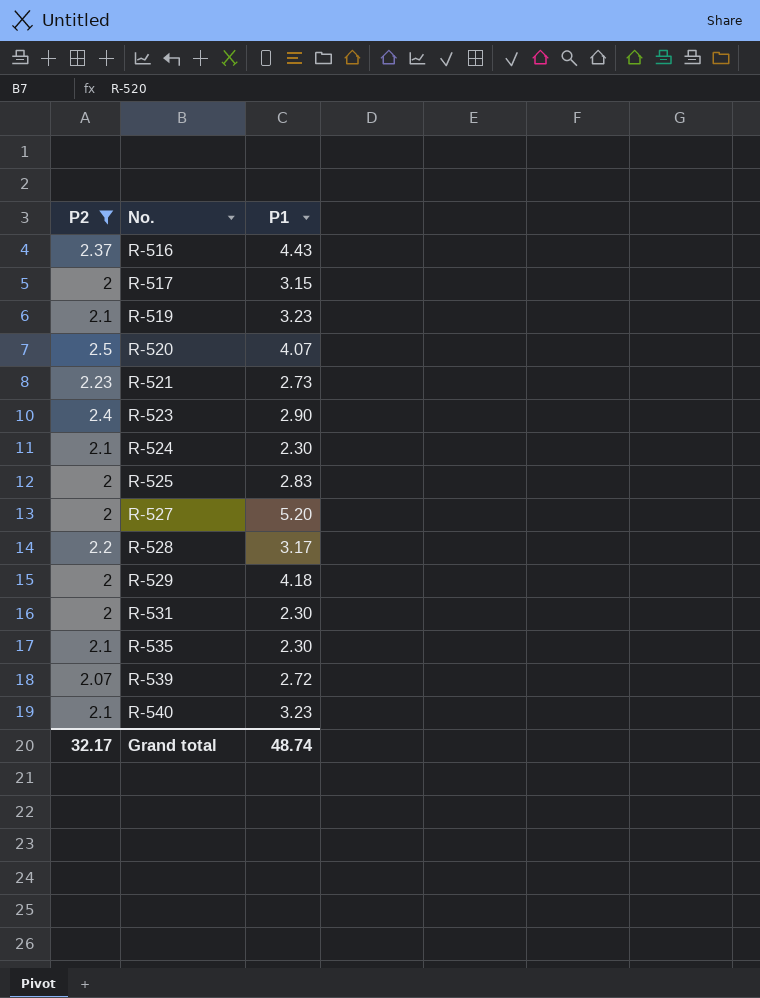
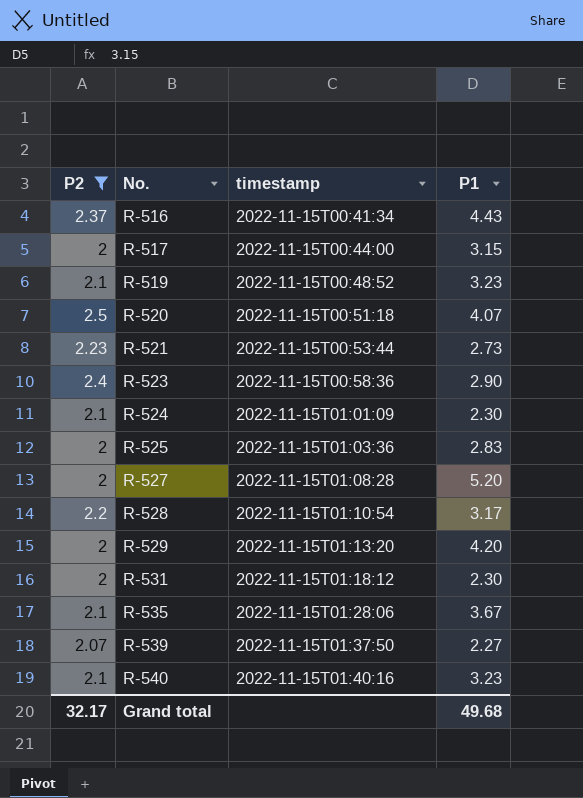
column timestamp | position: none -> 3
R-529 | P1: 4.18 -> 4.20
R-535 | P1: 2.30 -> 3.67
R-539 | P1: 2.72 -> 2.27
Grand total | P1: 48.74 -> 49.68

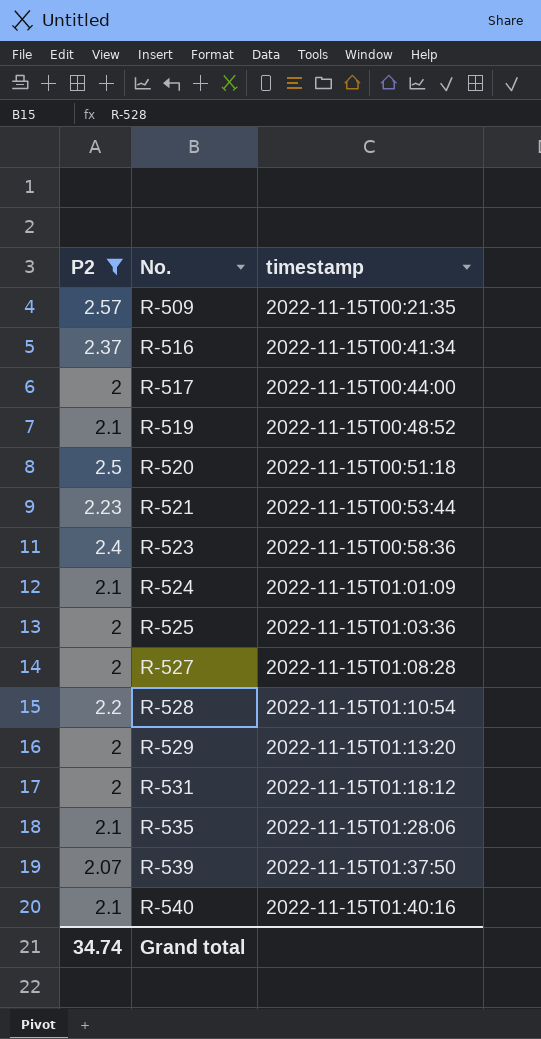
column P1 | position: 4 -> none
row R-509: none -> 2.57 | 2022-11-15T00:21:35
Grand total | P2: 32.17 -> 34.74

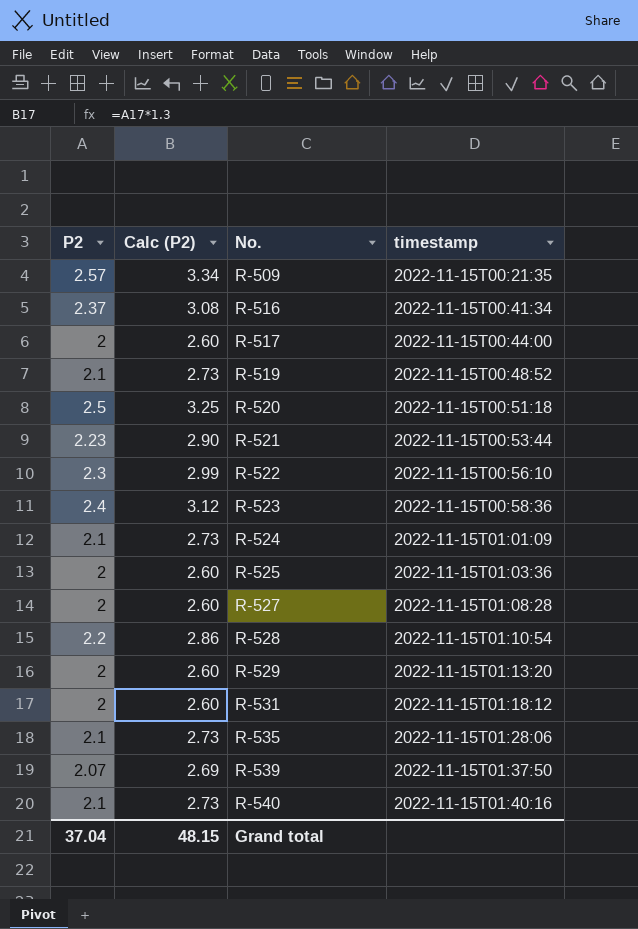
filter: P2 != 2.3 -> none
column Calc (P2) | formula: none -> [P2] * 1.3
Grand total | P2: 34.74 -> 37.04

